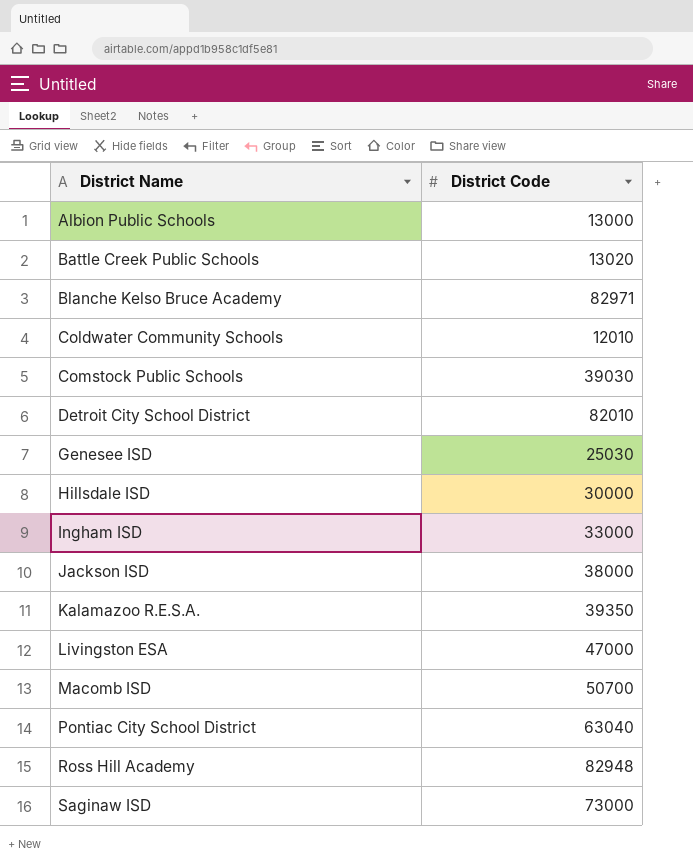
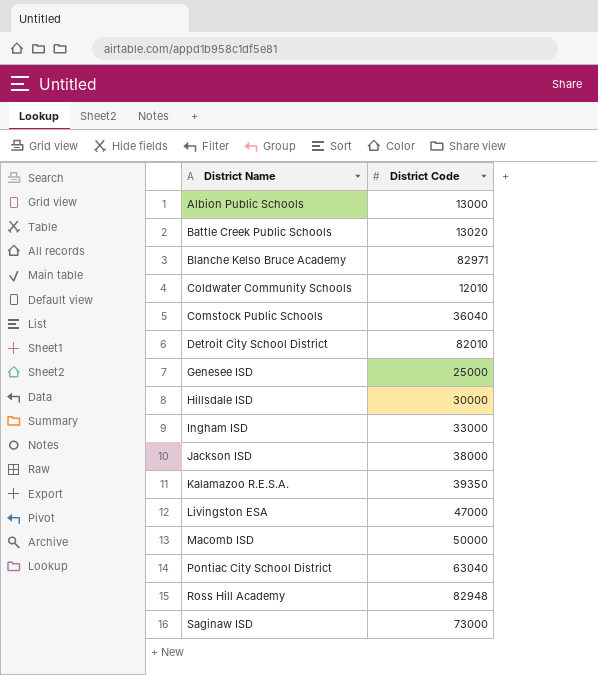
Comstock Public Schools | District Code: 39030 -> 36040
Genesee ISD | District Code: 25030 -> 25000
Macomb ISD | District Code: 50700 -> 50000

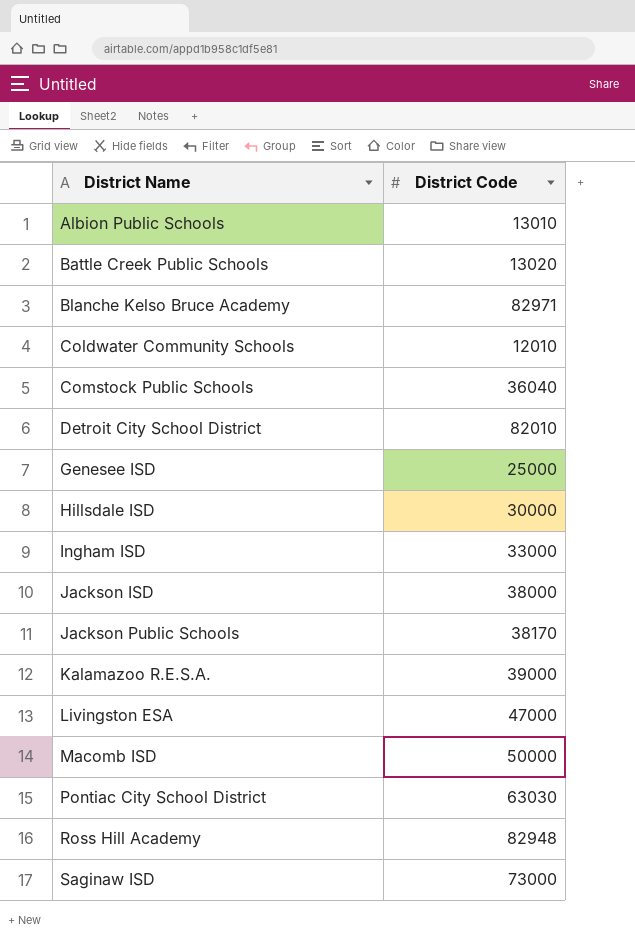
Albion Public Schools | District Code: 13000 -> 13010
row Jackson Public Schools: none -> 38170
Kalamazoo R.E.S.A. | District Code: 39350 -> 39000
Pontiac City School District | District Code: 63040 -> 63030

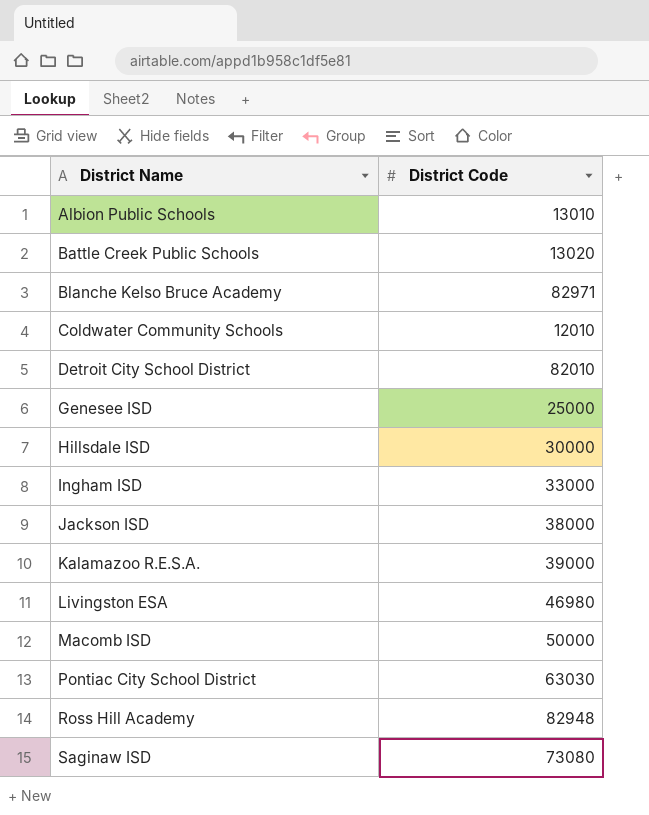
row Comstock Public Schools: 36040 -> none
row Jackson Public Schools: 38170 -> none
Livingston ESA | District Code: 47000 -> 46980
Saginaw ISD | District Code: 73000 -> 73080

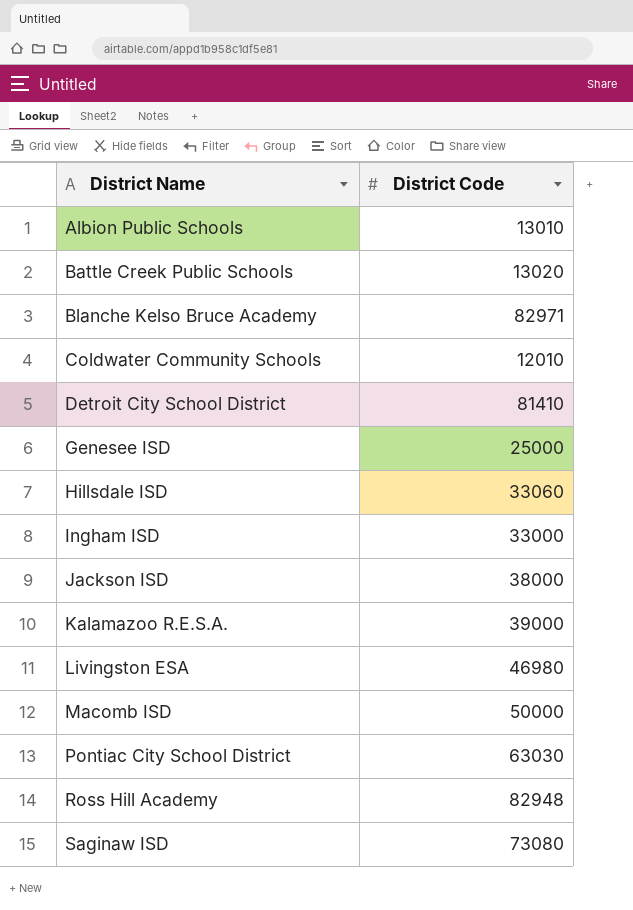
Detroit City School District | District Code: 82010 -> 81410
Hillsdale ISD | District Code: 30000 -> 33060

